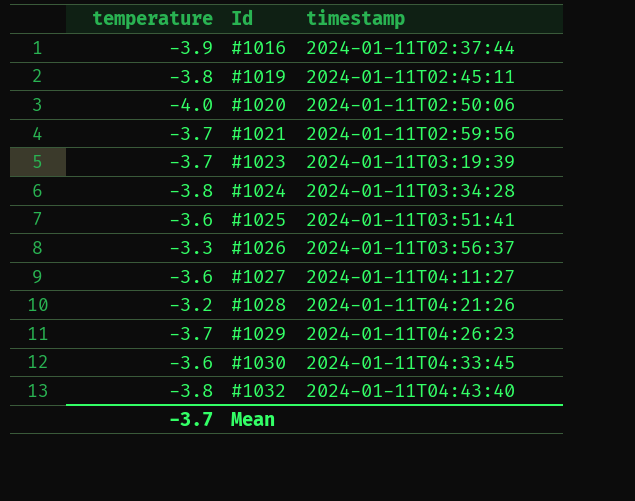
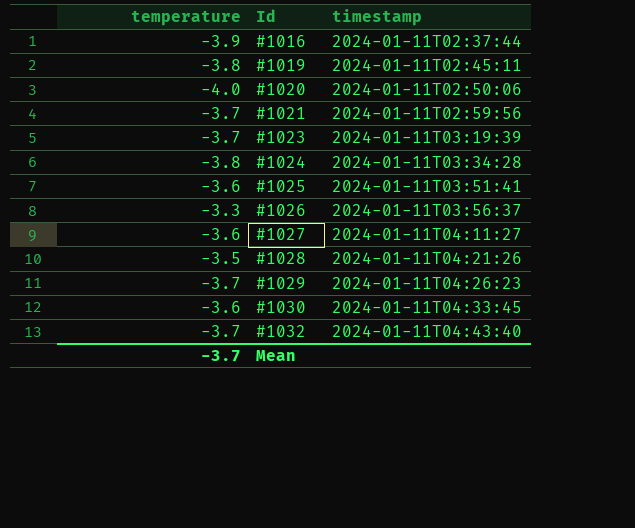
#1028 | temperature: -3.2 -> -3.5
#1032 | temperature: -3.8 -> -3.7

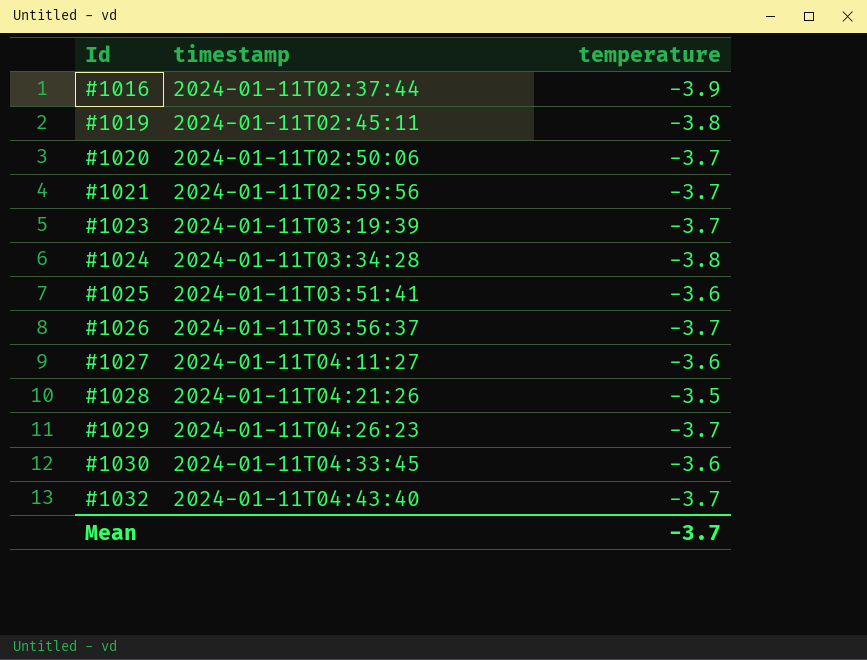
column temperature | position: 1 -> 3
#1020 | temperature: -4.0 -> -3.7
#1026 | temperature: -3.3 -> -3.7

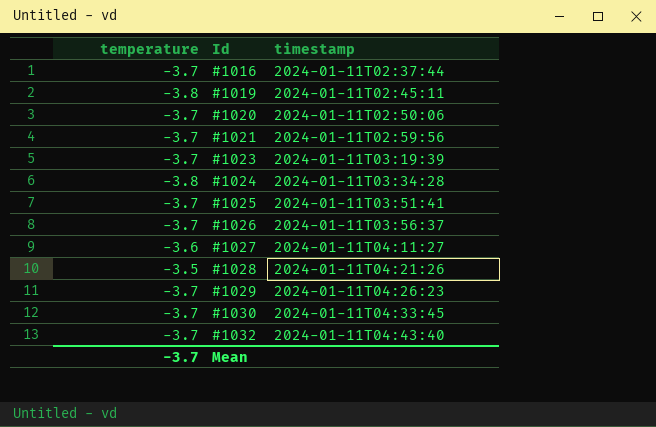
column temperature | position: 3 -> 1
#1016 | temperature: -3.9 -> -3.7
#1025 | temperature: -3.6 -> -3.7
#1030 | temperature: -3.6 -> -3.7

